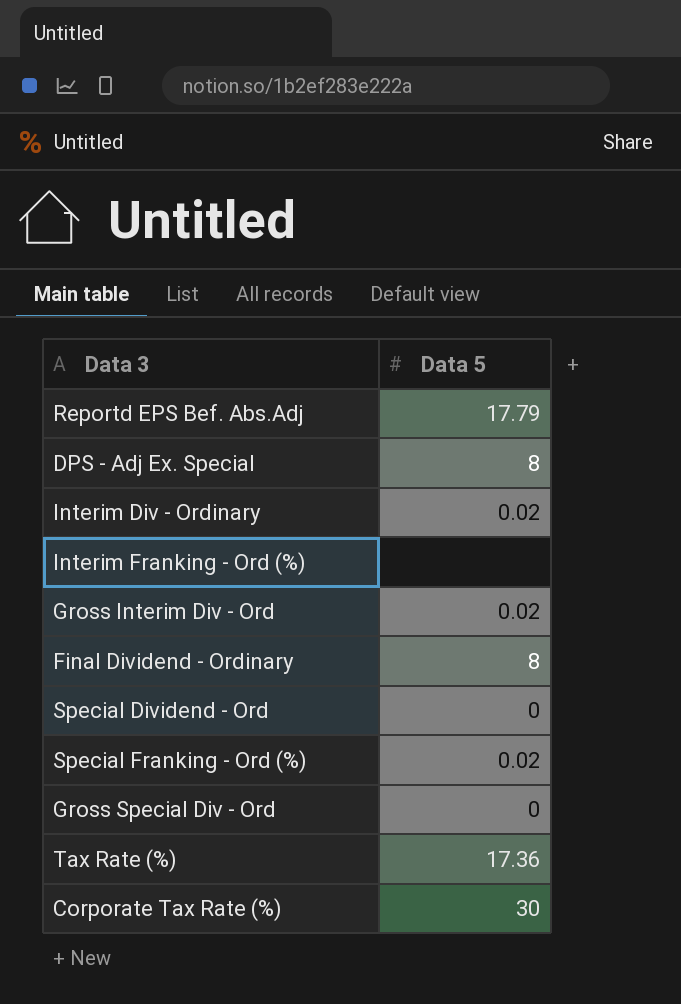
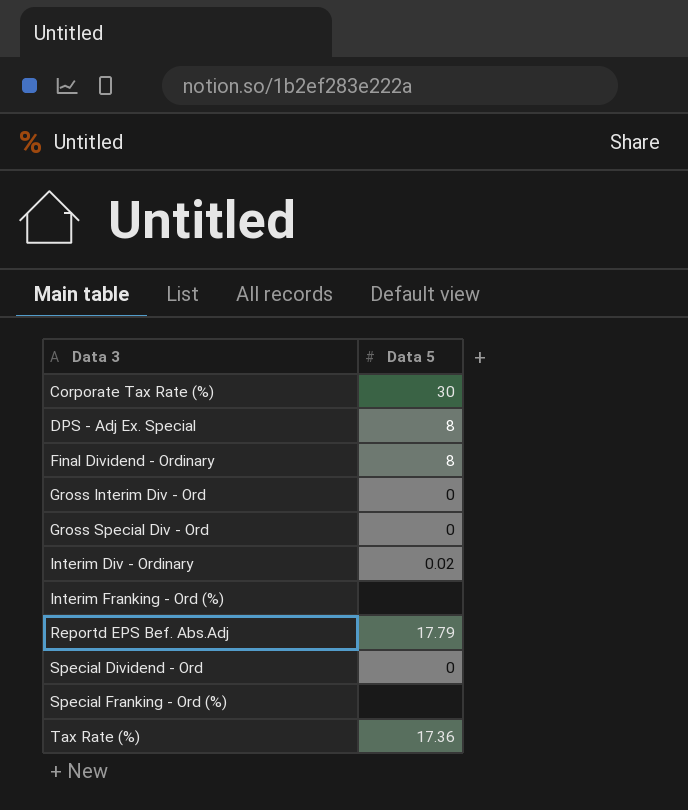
row order: none -> Data 3 ascending
Gross Interim Div - Ord | Data 5: 0.02 -> 0
Special Franking - Ord (%) | Data 5: 0.02 -> none

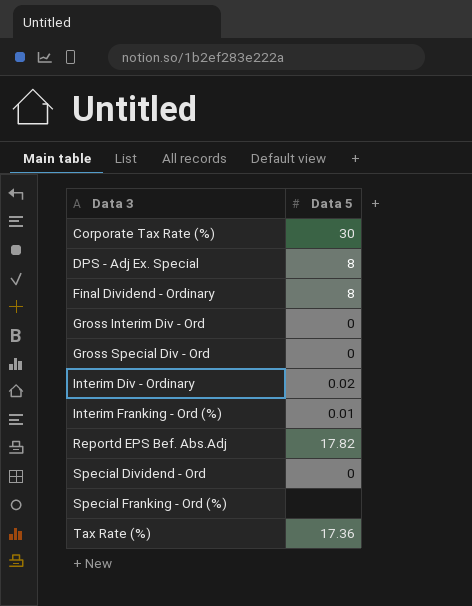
Interim Franking - Ord (%) | Data 5: none -> 0.01
Reportd EPS Bef. Abs.Adj | Data 5: 17.79 -> 17.82

